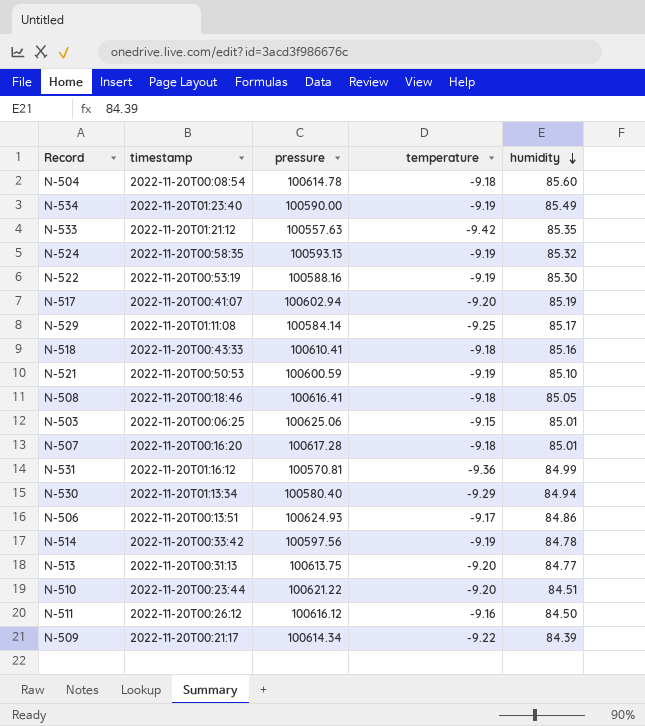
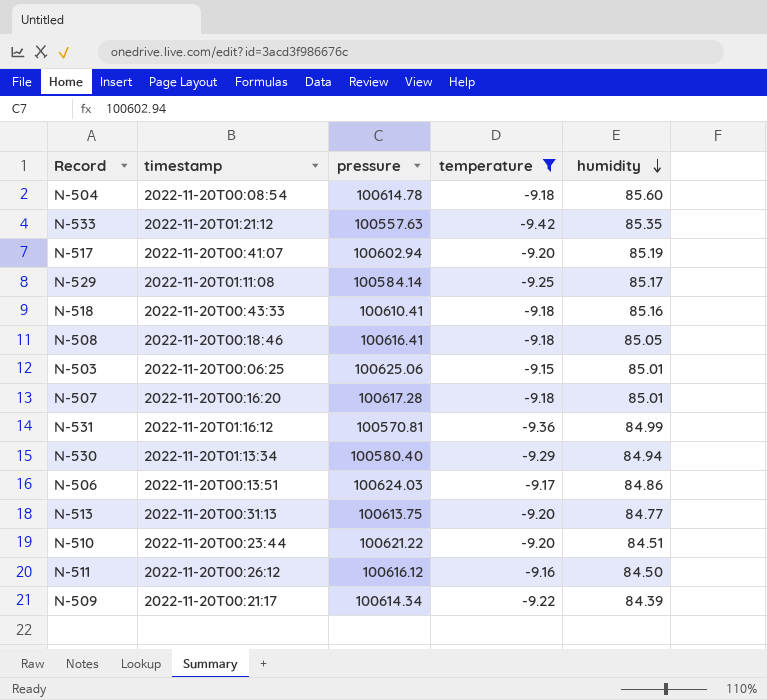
filter: none -> temperature != -9.19
N-506 | pressure: 100624.93 -> 100624.03

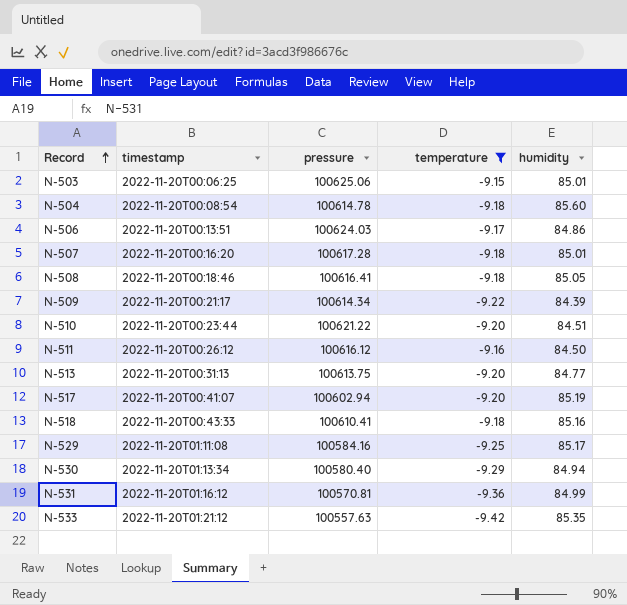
row order: humidity descending -> Record ascending
N-529 | pressure: 100584.14 -> 100584.16

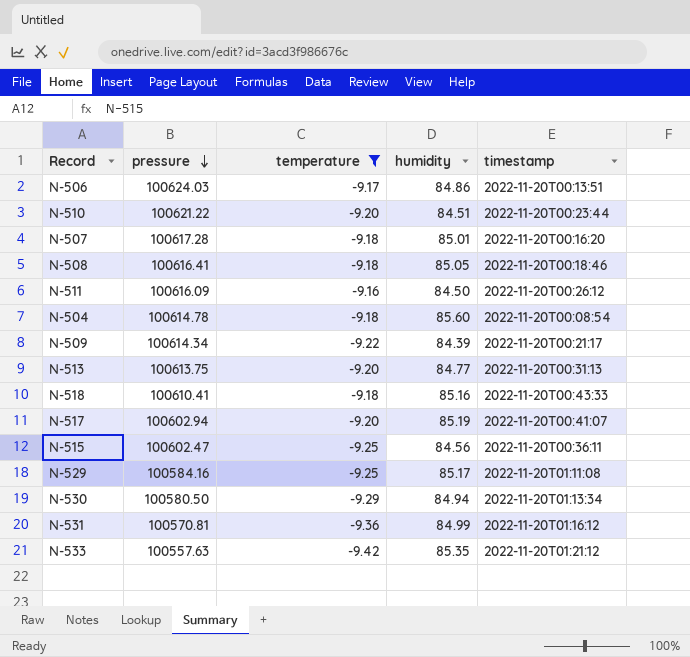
row order: Record ascending -> pressure descending
column timestamp | position: 2 -> 5
row N-503: 2022-11-20T00:06:25 | 100625.06 | -9.15 | 85.01 -> none
N-511 | pressure: 100616.12 -> 100616.09
row N-515: none -> 100602.47 | -9.25 | 84.56 | 2022-11-20T00:36:11
N-530 | pressure: 100580.40 -> 100580.50

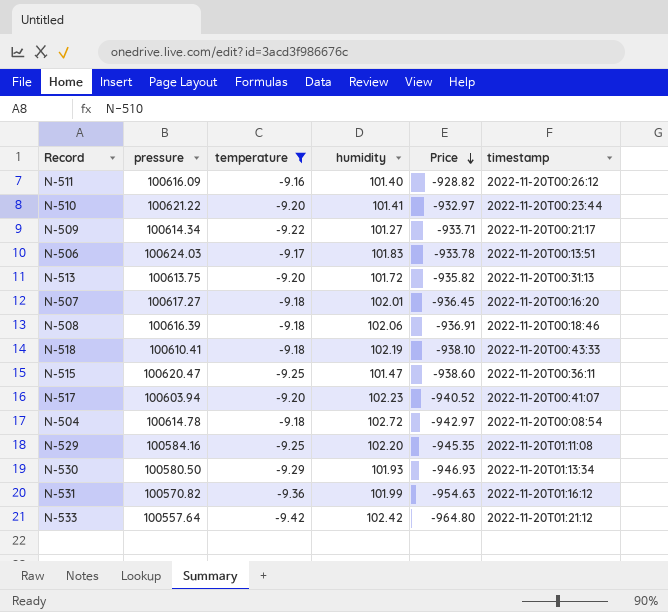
row order: pressure descending -> Price descending
column Price | formula: none -> [temperature] * [humidity]
N-511 | humidity: 84.50 -> 101.40
N-510 | humidity: 84.51 -> 101.41
N-509 | humidity: 84.39 -> 101.27
N-506 | humidity: 84.86 -> 101.83
N-513 | humidity: 84.77 -> 101.72
N-507 | pressure: 100617.28 -> 100617.27
N-507 | humidity: 85.01 -> 102.01
N-508 | pressure: 100616.41 -> 100616.39
N-508 | humidity: 85.05 -> 102.06
N-518 | humidity: 85.16 -> 102.19
N-515 | pressure: 100602.47 -> 100620.47
N-515 | humidity: 84.56 -> 101.47
N-517 | pressure: 100602.94 -> 100603.94
N-517 | humidity: 85.19 -> 102.23
N-504 | humidity: 85.60 -> 102.72
N-529 | humidity: 85.17 -> 102.20
N-530 | humidity: 84.94 -> 101.93
N-531 | pressure: 100570.81 -> 100570.82
N-531 | humidity: 84.99 -> 101.99
N-533 | pressure: 100557.63 -> 100557.64
N-533 | humidity: 85.35 -> 102.42

